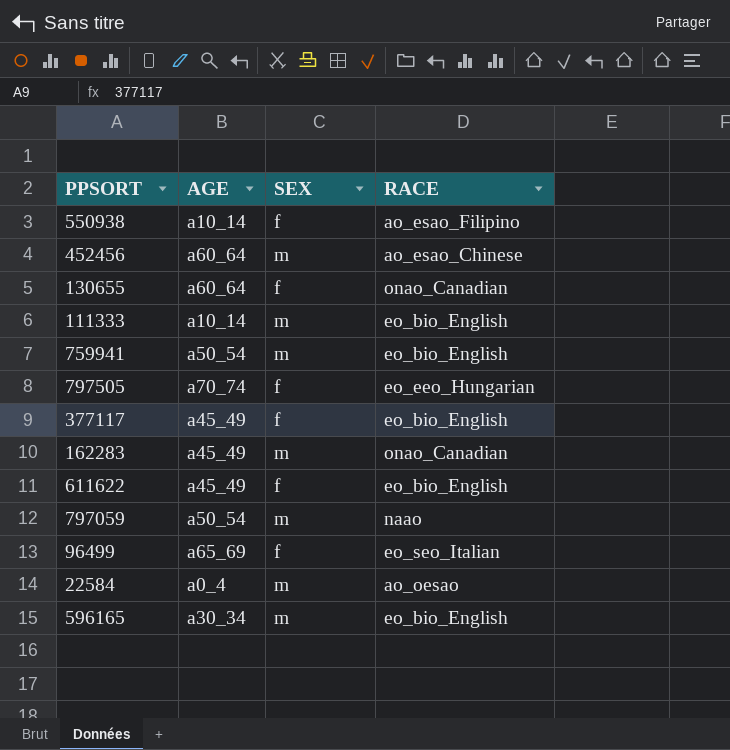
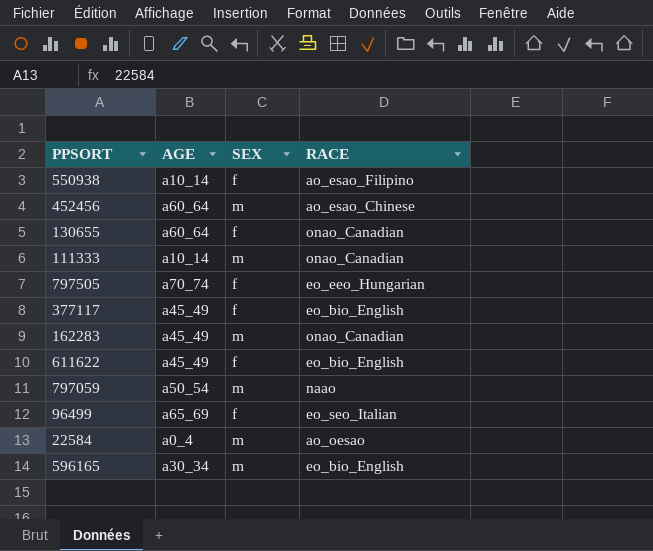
row 759941: a50_54 | m | eo_bio_English -> none
111333 | RACE: eo_bio_English -> onao_Canadian

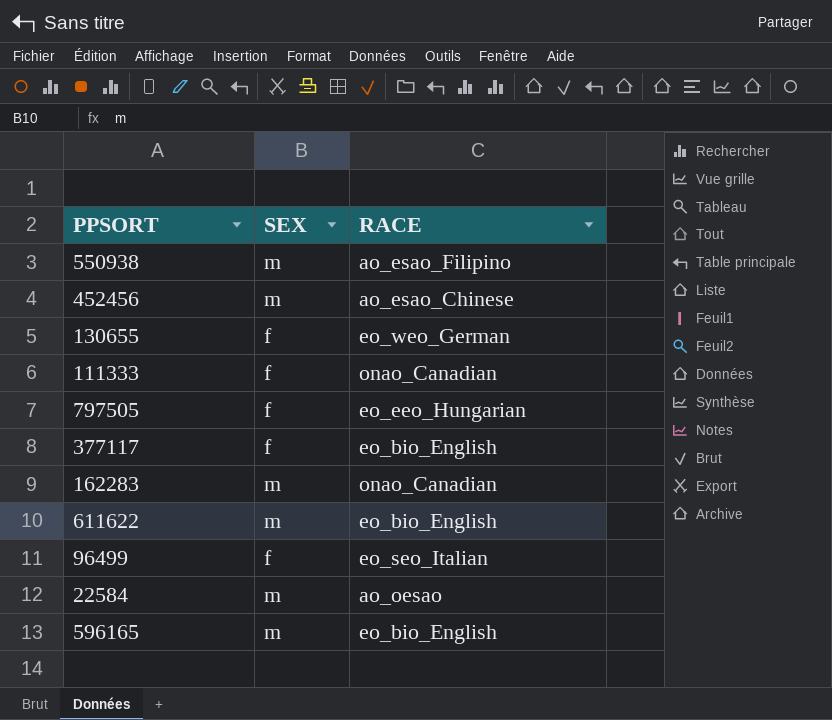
column AGE | position: 2 -> none
row 797059: a50_54 | m | naao -> none
550938 | SEX: f -> m
130655 | RACE: onao_Canadian -> eo_weo_German
111333 | SEX: m -> f
611622 | SEX: f -> m

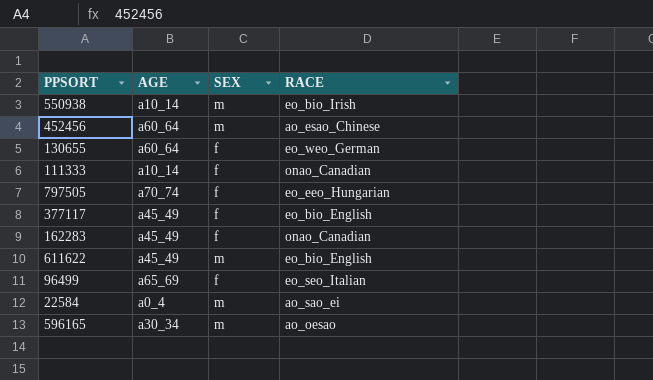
column AGE | position: none -> 2
550938 | RACE: ao_esao_Filipino -> eo_bio_Irish
162283 | SEX: m -> f
22584 | RACE: ao_oesao -> ao_sao_ei
596165 | RACE: eo_bio_English -> ao_oesao

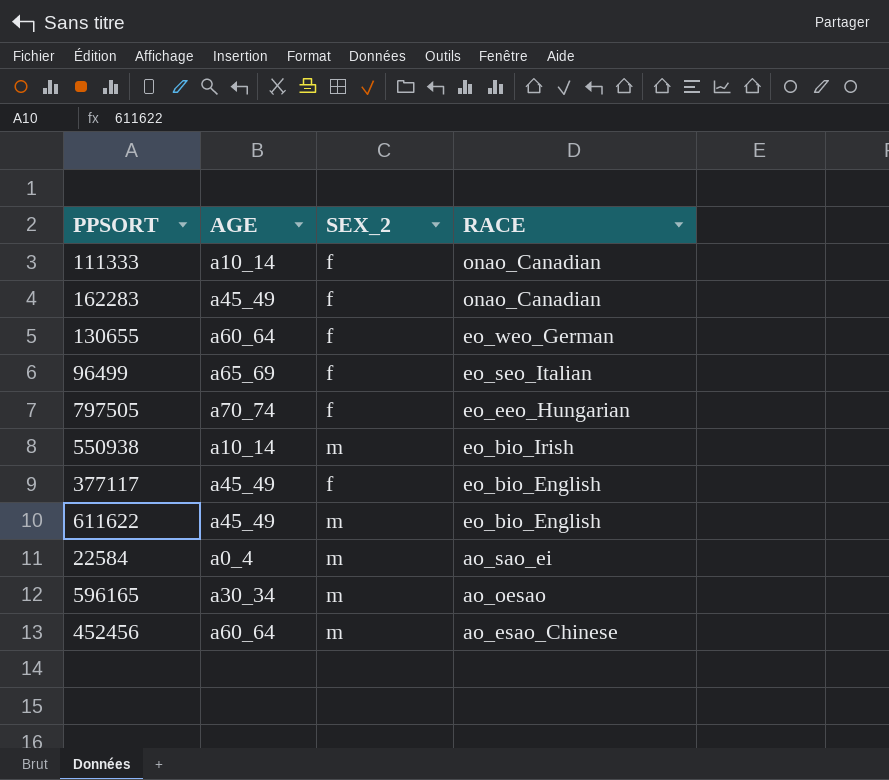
row order: none -> RACE descending
column name: SEX -> SEX_2

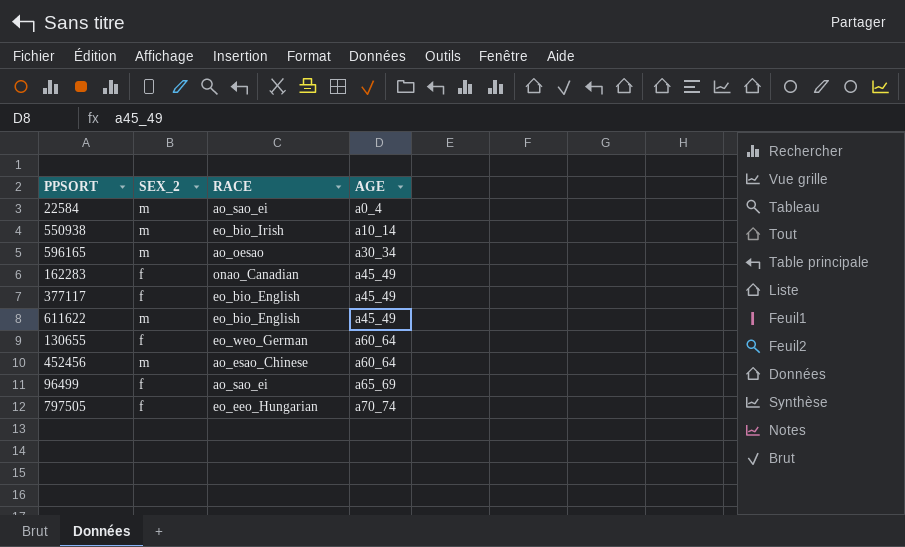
row order: RACE descending -> AGE ascending
column AGE | position: 2 -> 4
row 111333: a10_14 | f | onao_Canadian -> none
96499 | RACE: eo_seo_Italian -> ao_sao_ei

